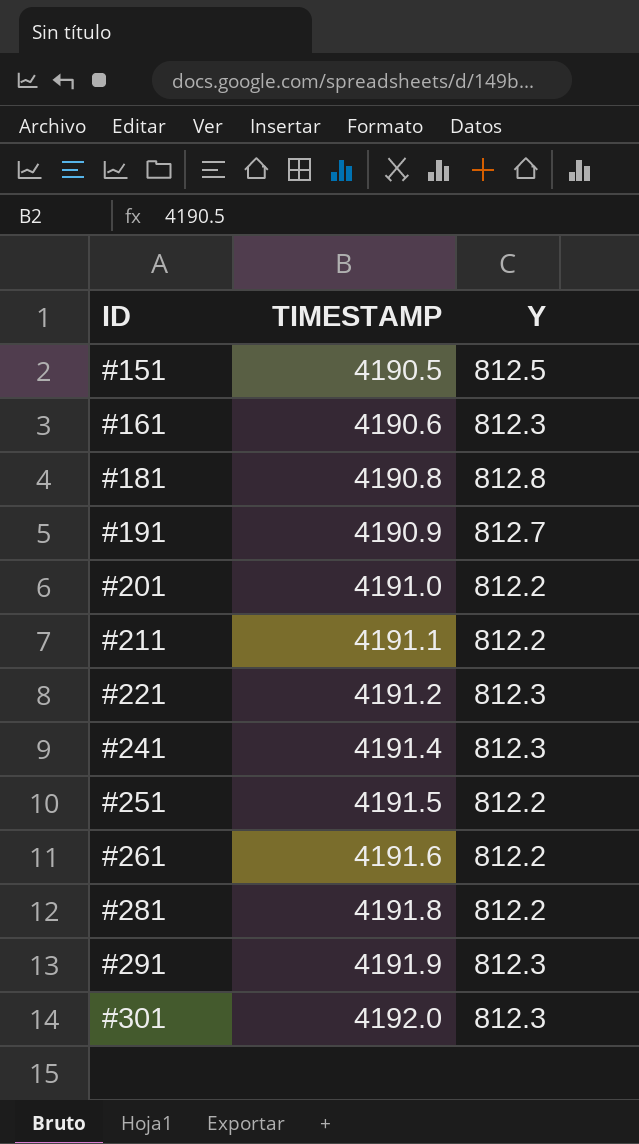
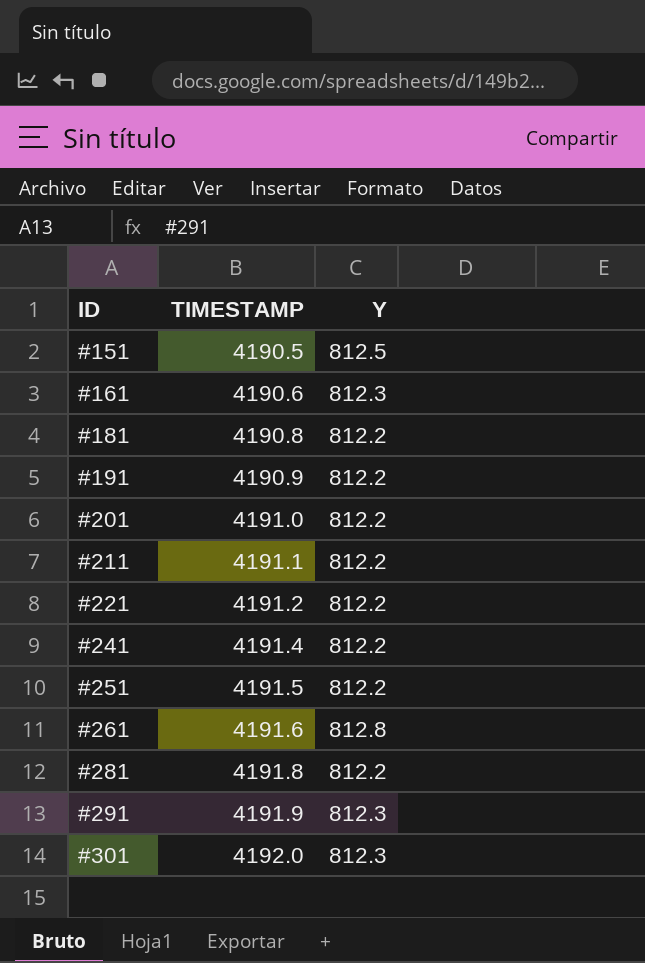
#181 | Y: 812.8 -> 812.2
#191 | Y: 812.7 -> 812.2
#221 | Y: 812.3 -> 812.2
#241 | Y: 812.3 -> 812.2
#261 | Y: 812.2 -> 812.8

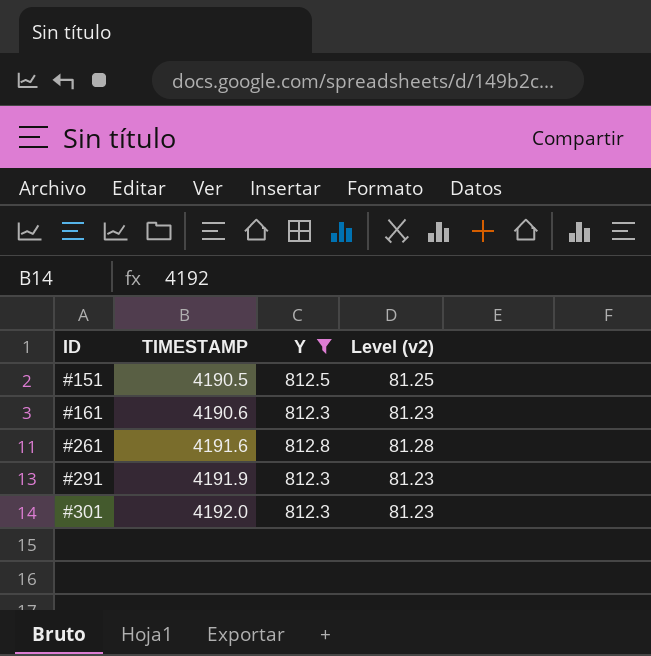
filter: none -> Y != 812.2
column Level (v2) | formula: none -> [Y] * 0.1

